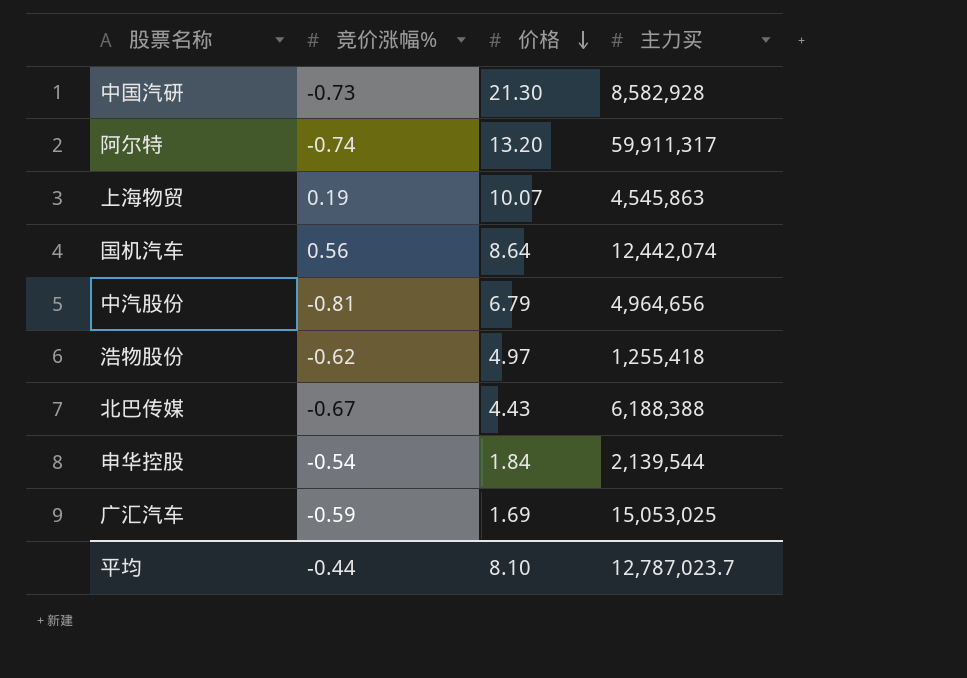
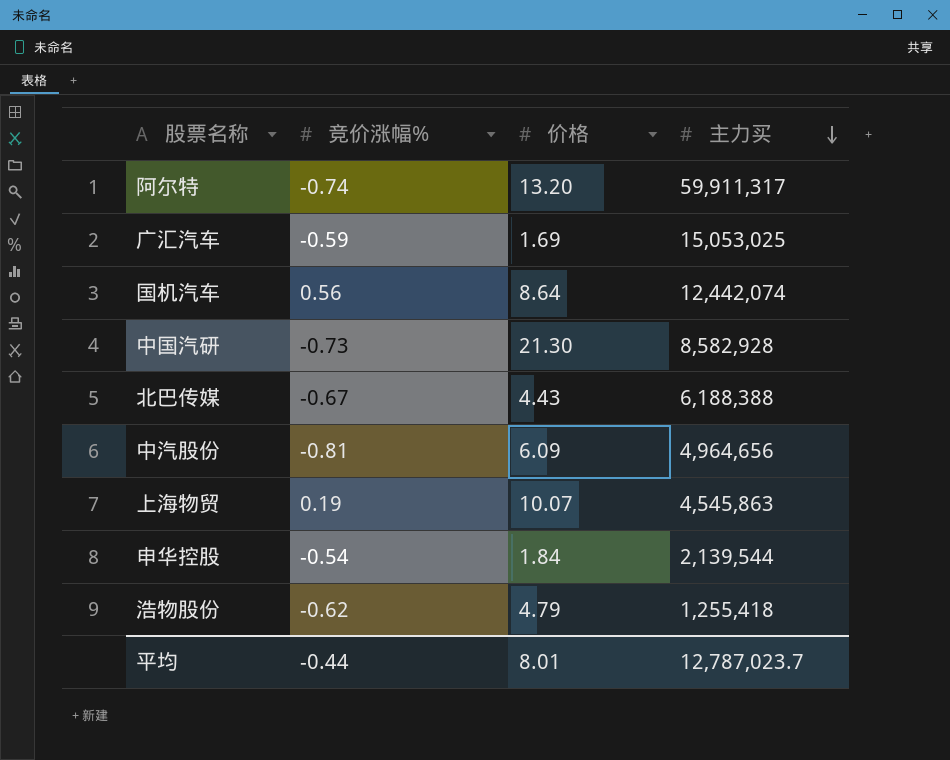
row order: 价格 descending -> 主力买 descending
中汽股份 | 价格: 6.79 -> 6.09
浩物股份 | 价格: 4.97 -> 4.79
平均 | 价格: 8.10 -> 8.01

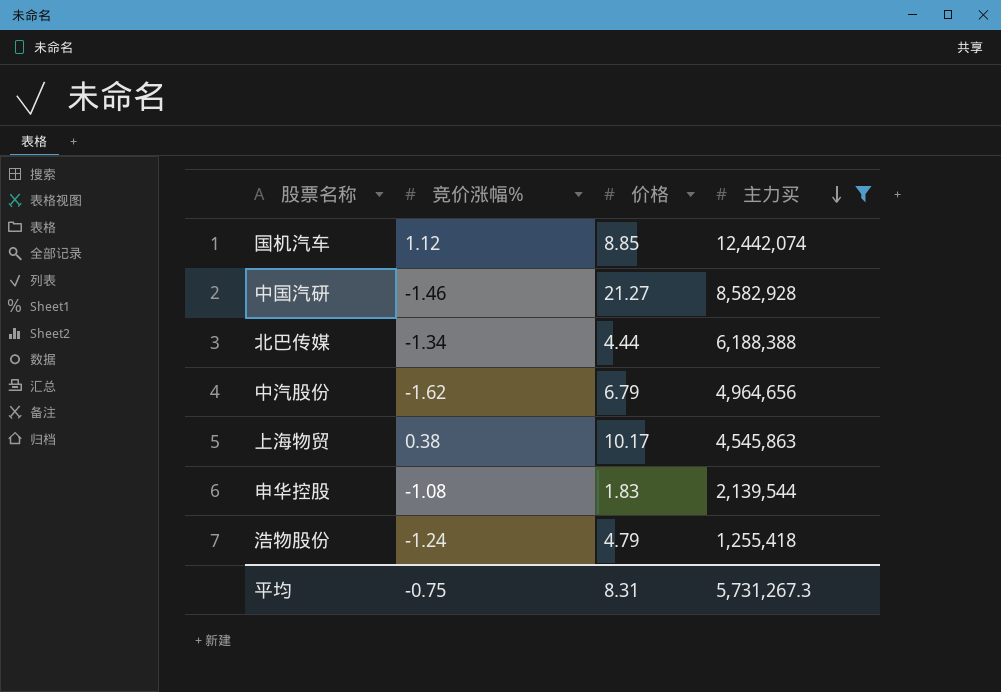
filter: none -> 主力买 <= 12,442,074
国机汽车 | 竞价涨幅%: 0.56 -> 1.12
国机汽车 | 价格: 8.64 -> 8.85
中国汽研 | 竞价涨幅%: -0.73 -> -1.46
中国汽研 | 价格: 21.30 -> 21.27
北巴传媒 | 竞价涨幅%: -0.67 -> -1.34
北巴传媒 | 价格: 4.43 -> 4.44
中汽股份 | 竞价涨幅%: -0.81 -> -1.62
中汽股份 | 价格: 6.09 -> 6.79
上海物贸 | 竞价涨幅%: 0.19 -> 0.38
上海物贸 | 价格: 10.07 -> 10.17
申华控股 | 竞价涨幅%: -0.54 -> -1.08
申华控股 | 价格: 1.84 -> 1.83
浩物股份 | 竞价涨幅%: -0.62 -> -1.24
平均 | 竞价涨幅%: -0.44 -> -0.75
平均 | 价格: 8.01 -> 8.31
平均 | 主力买: 12,787,023.7 -> 5,731,267.3

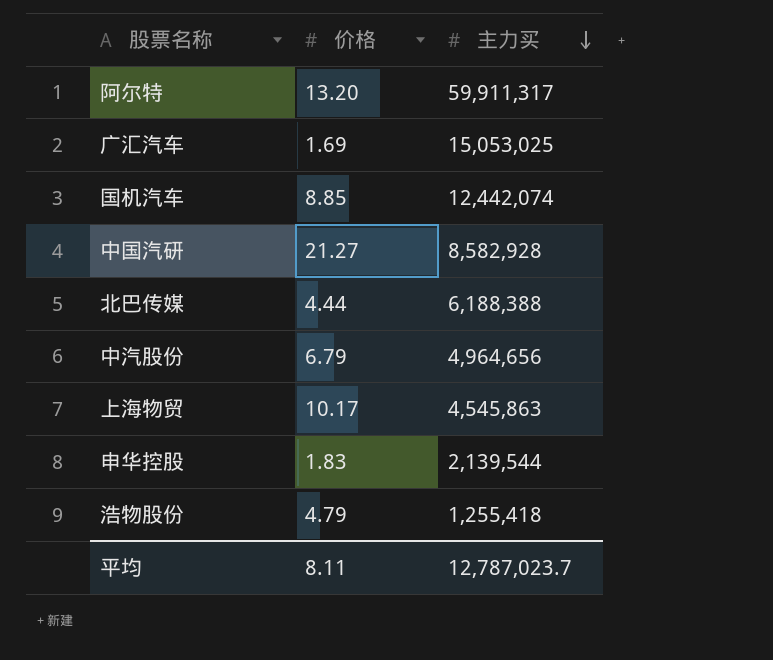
filter: 主力买 <= 12,442,074 -> none
column 竞价涨幅% | position: 2 -> none
平均 | 价格: 8.31 -> 8.11
平均 | 主力买: 5,731,267.3 -> 12,787,023.7

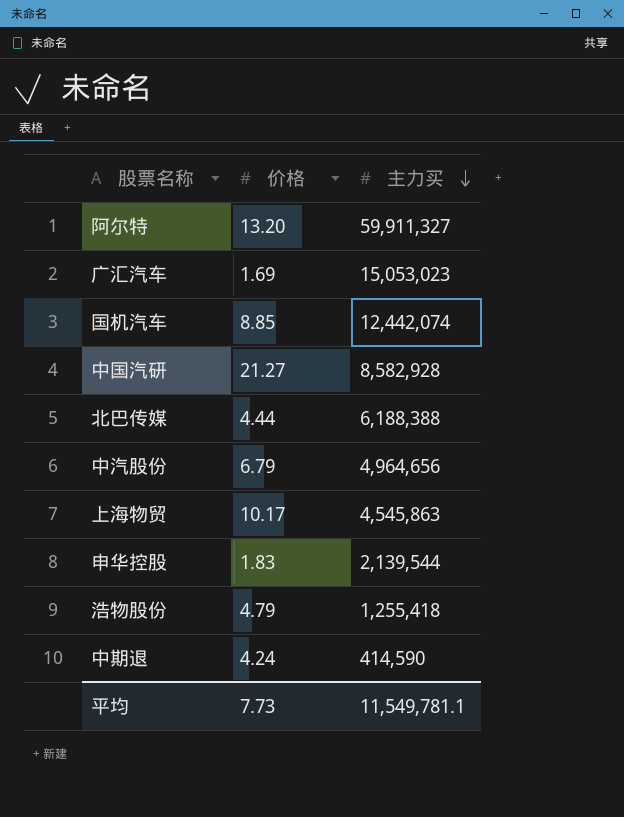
阿尔特 | 主力买: 59,911,317 -> 59,911,327
广汇汽车 | 主力买: 15,053,025 -> 15,053,023
row 中期退: none -> 4.24 | 414,590
平均 | 价格: 8.11 -> 7.73
平均 | 主力买: 12,787,023.7 -> 11,549,781.1

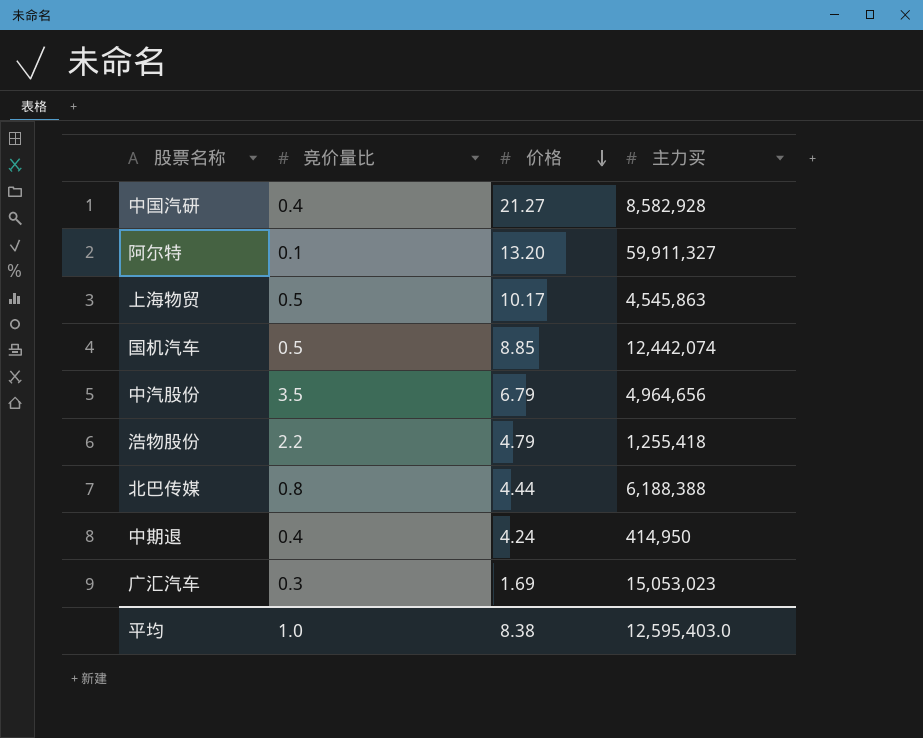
row order: 主力买 descending -> 价格 descending
column 竞价量比 | position: none -> 2
row 申华控股: 1.83 | 2,139,544 -> none
中期退 | 主力买: 414,590 -> 414,950
平均 | 价格: 7.73 -> 8.38
平均 | 主力买: 11,549,781.1 -> 12,595,403.0

